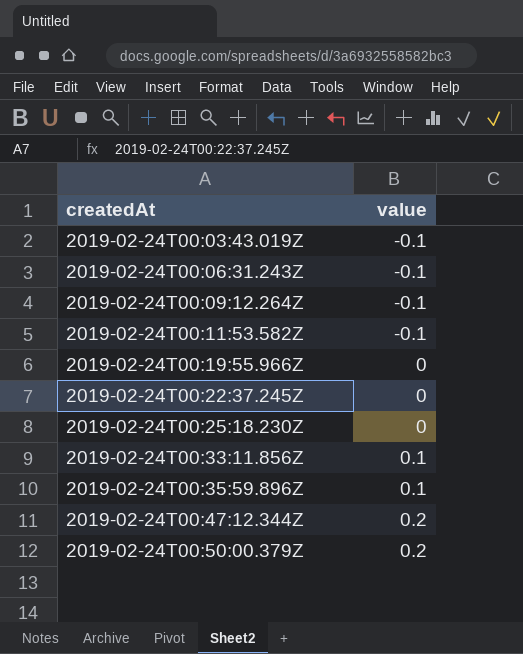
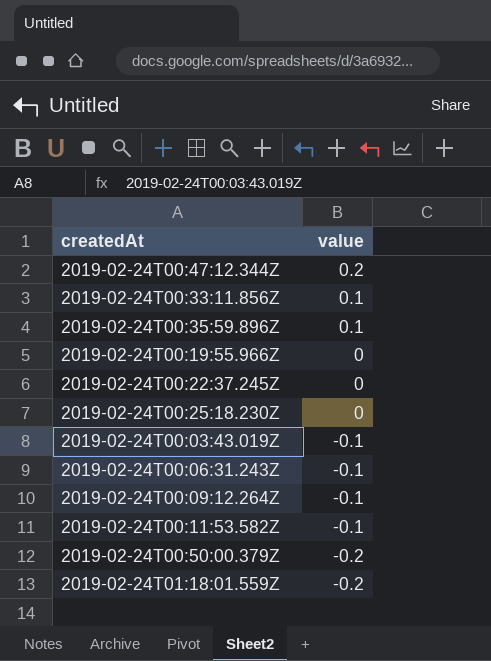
row order: createdAt ascending -> value descending
2019-02-24T00:50:00.379Z | value: 0.2 -> -0.2
row 2019-02-24T01:18:01.559Z: none -> -0.2

